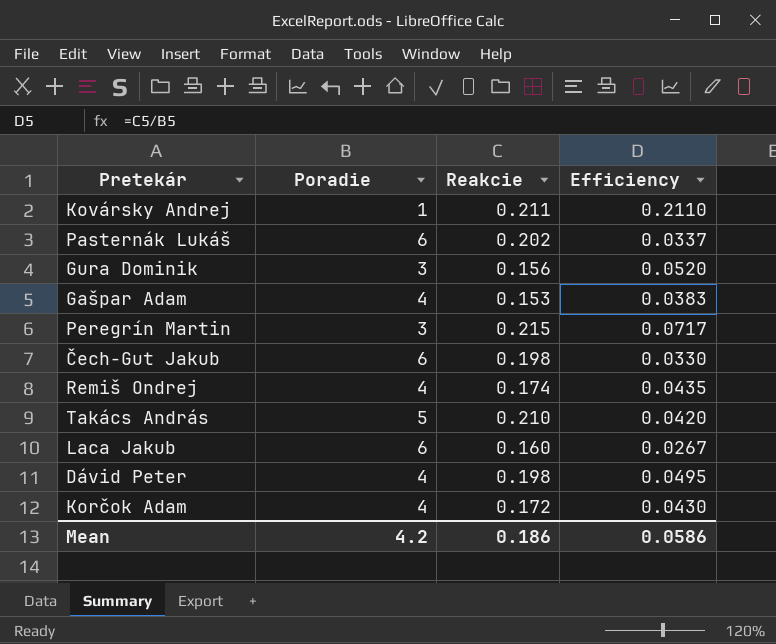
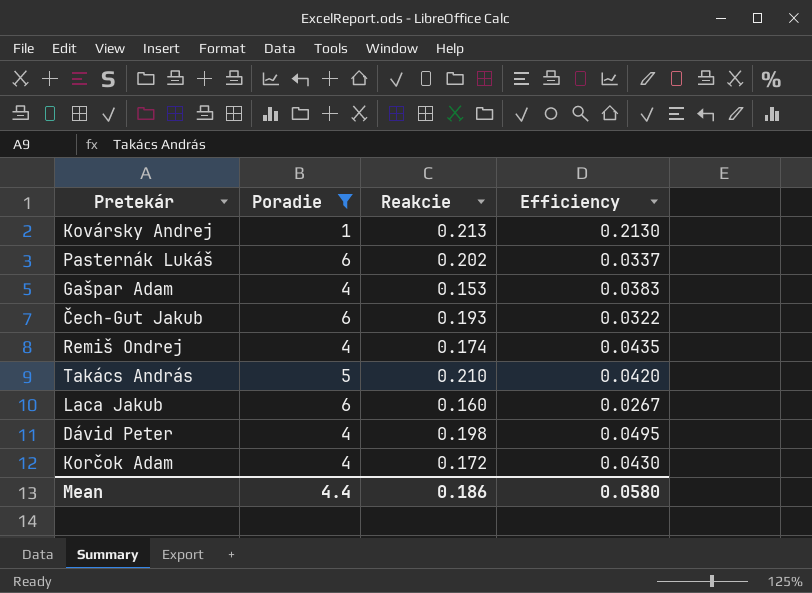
filter: none -> Poradie != 3
Kovársky Andrej | Reakcie: 0.211 -> 0.213
Kovársky Andrej | Efficiency: 0.2110 -> 0.2130
Čech-Gut Jakub | Reakcie: 0.198 -> 0.193
Čech-Gut Jakub | Efficiency: 0.0330 -> 0.0322
Mean | Poradie: 4.2 -> 4.4
Mean | Efficiency: 0.0586 -> 0.0580

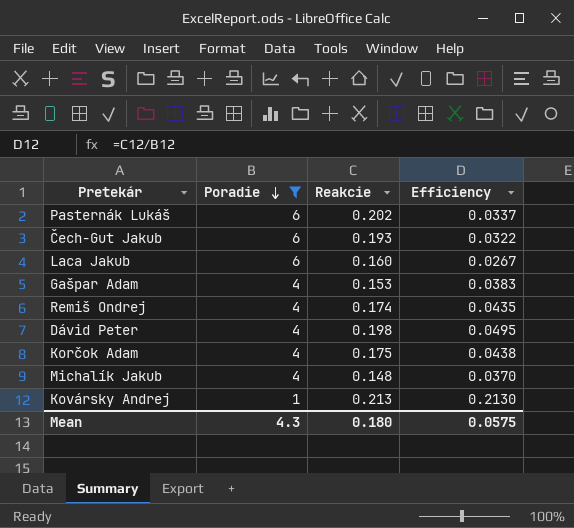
row order: none -> Poradie descending
row Takács András: 5 | 0.210 | 0.0420 -> none
Korčok Adam | Reakcie: 0.172 -> 0.175
Korčok Adam | Efficiency: 0.0430 -> 0.0438
row Michalík Jakub: none -> 4 | 0.148 | 0.0370
Mean | Poradie: 4.4 -> 4.3
Mean | Reakcie: 0.186 -> 0.180
Mean | Efficiency: 0.0580 -> 0.0575

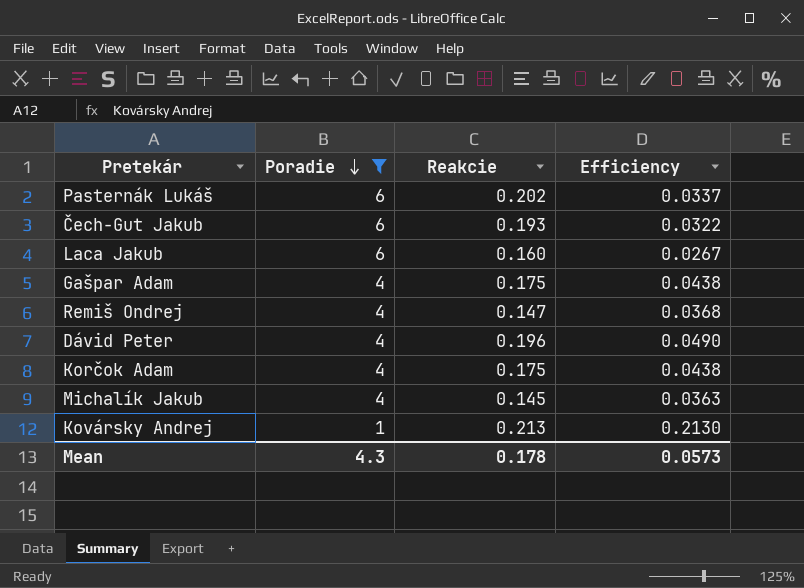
Gašpar Adam | Reakcie: 0.153 -> 0.175
Gašpar Adam | Efficiency: 0.0383 -> 0.0438
Remiš Ondrej | Reakcie: 0.174 -> 0.147
Remiš Ondrej | Efficiency: 0.0435 -> 0.0368
Dávid Peter | Reakcie: 0.198 -> 0.196
Dávid Peter | Efficiency: 0.0495 -> 0.0490
Michalík Jakub | Reakcie: 0.148 -> 0.145
Michalík Jakub | Efficiency: 0.0370 -> 0.0363
Mean | Reakcie: 0.180 -> 0.178
Mean | Efficiency: 0.0575 -> 0.0573

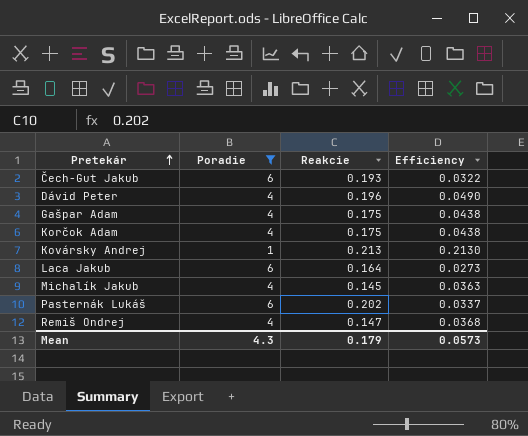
row order: Poradie descending -> Pretekár ascending
Laca Jakub | Reakcie: 0.160 -> 0.164
Laca Jakub | Efficiency: 0.0267 -> 0.0273
Mean | Reakcie: 0.178 -> 0.179

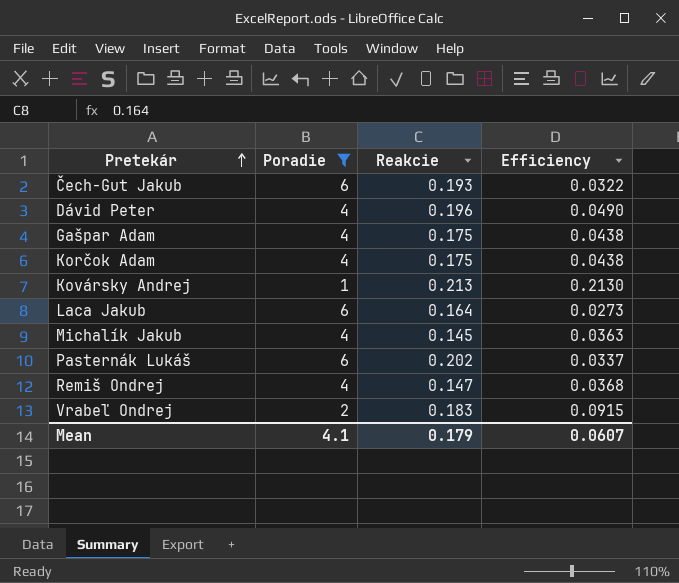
row Vrabeľ Ondrej: none -> 2 | 0.183 | 0.0915
Mean | Poradie: 4.3 -> 4.1
Mean | Efficiency: 0.0573 -> 0.0607

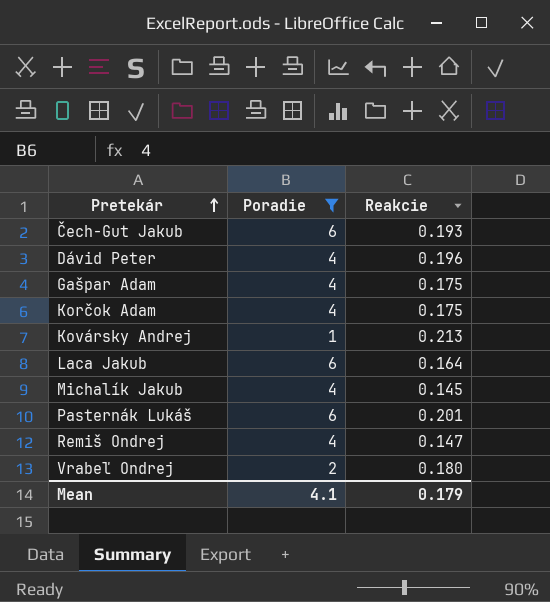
column Efficiency | formula: [Reakcie] / [Poradie] -> none
Pasternák Lukáš | Reakcie: 0.202 -> 0.201
Vrabeľ Ondrej | Reakcie: 0.183 -> 0.180

